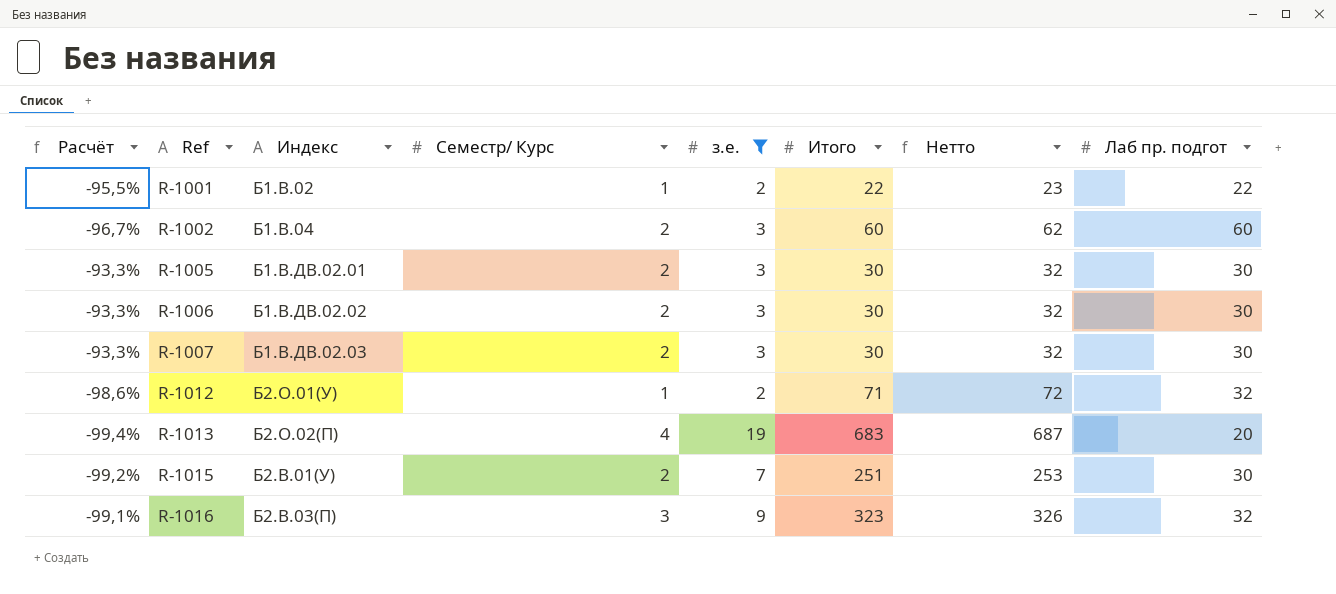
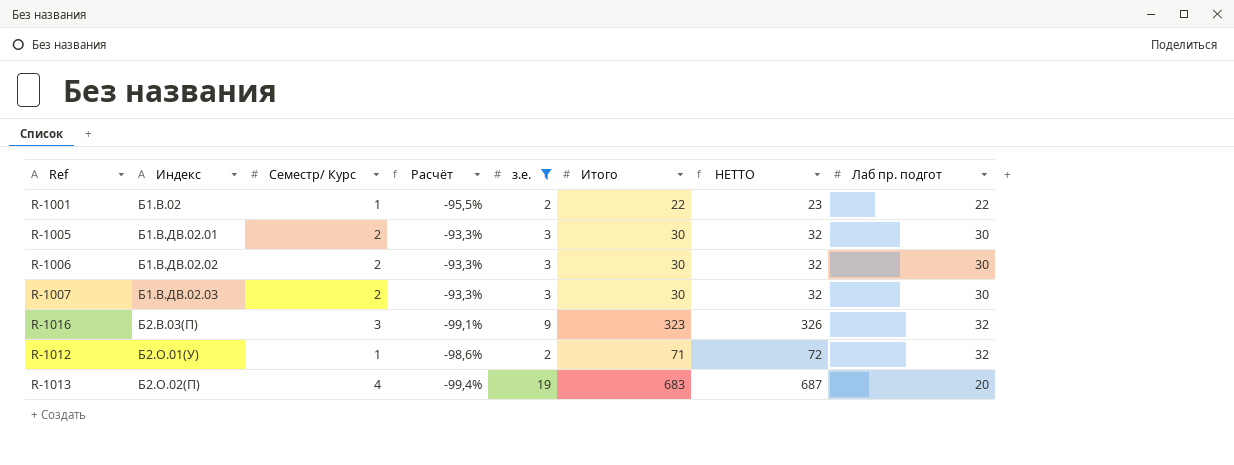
row order: Ref ascending -> Индекс ascending
column Расчёт | position: 1 -> 4
column name: Нетто -> НЕТТО
row R-1002: -96,7% | Б1.В.04 | 2 | 3 | 60 | 62 | 60 -> none
row R-1015: -99,2% | Б2.В.01(У) | 2 | 7 | 251 | 253 | 30 -> none

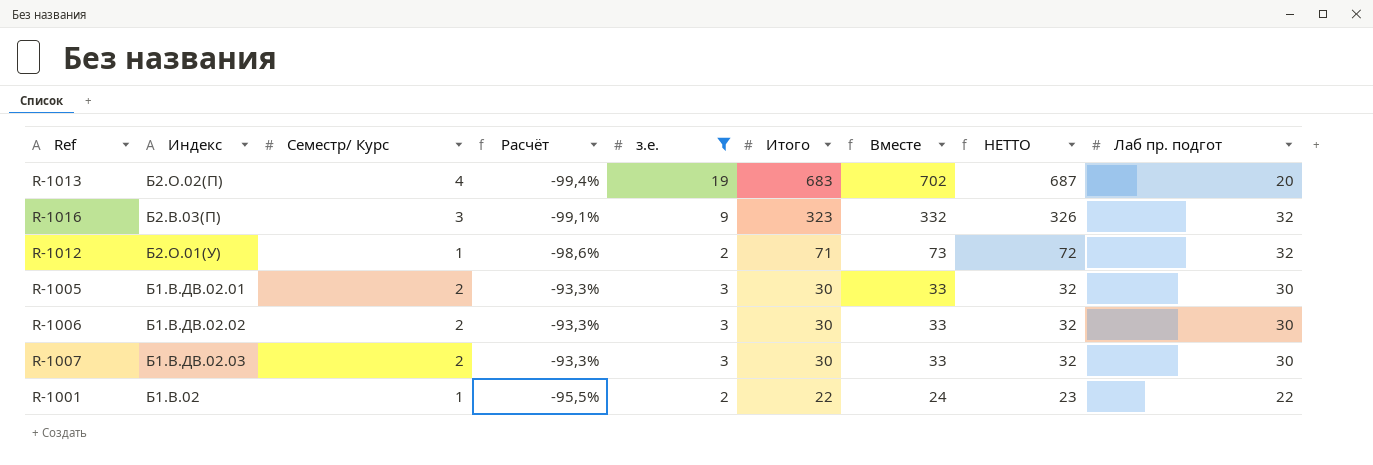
row order: Индекс ascending -> Итого descending
column Вместе | formula: none -> [з.е.] + [Итого]

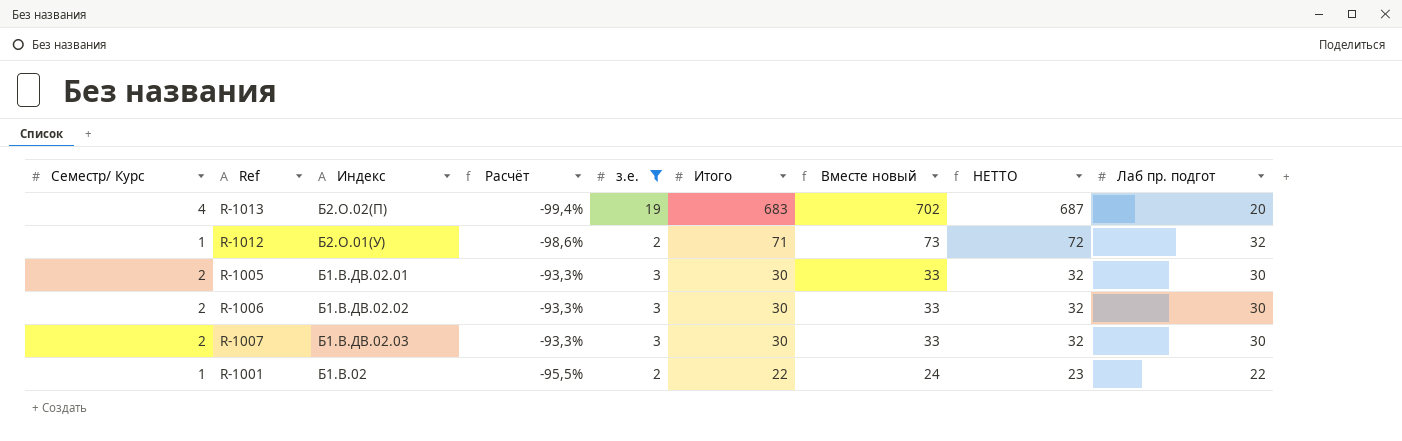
column Семестр/ Курс | position: 3 -> 1
column name: Вместе -> Вместе новый
row R-1016: Б2.В.03(П) | 3 | -99,1% | 9 | 323 | 332 | 326 | 32 -> none

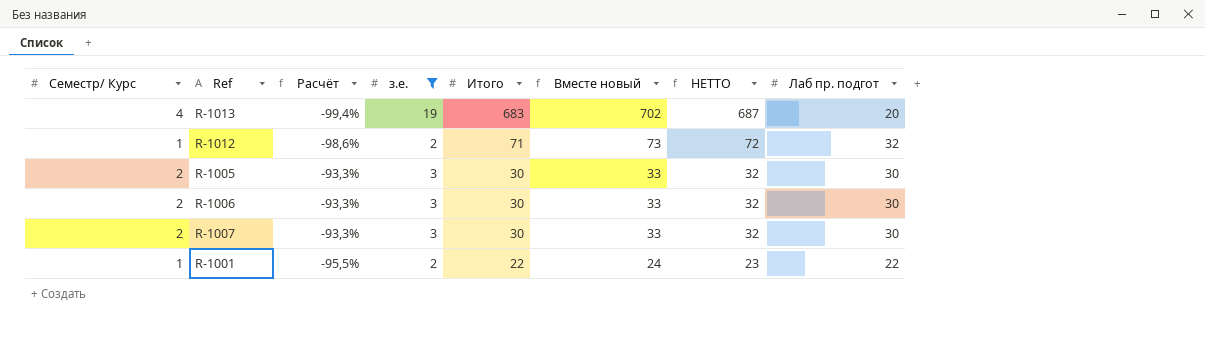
column Индекс | position: 3 -> none

